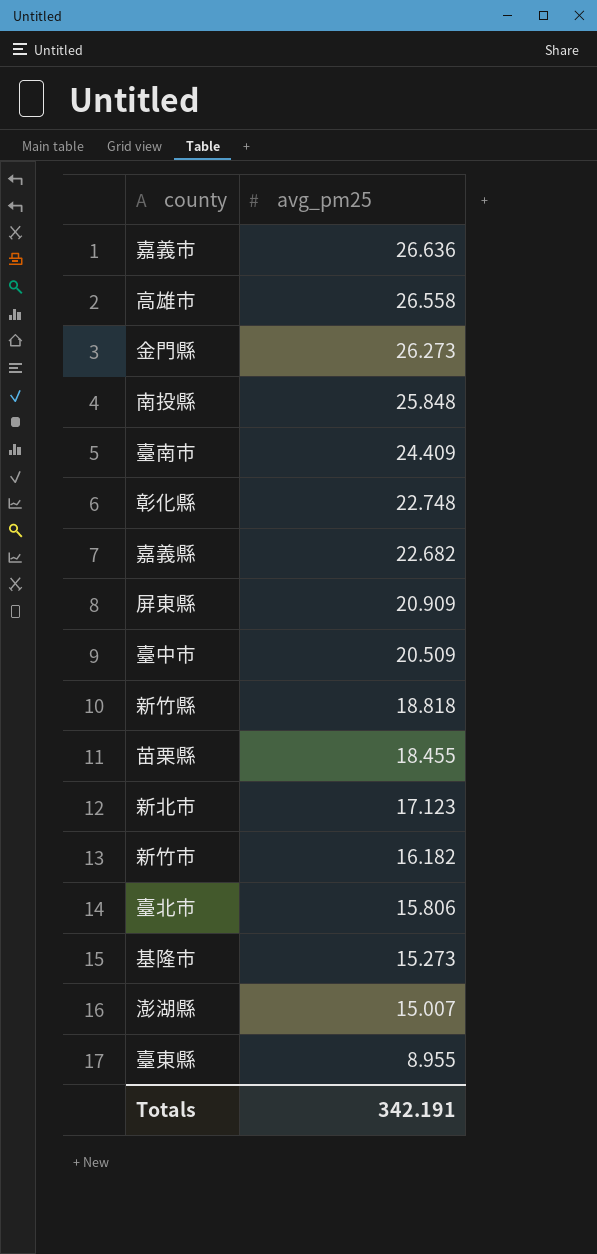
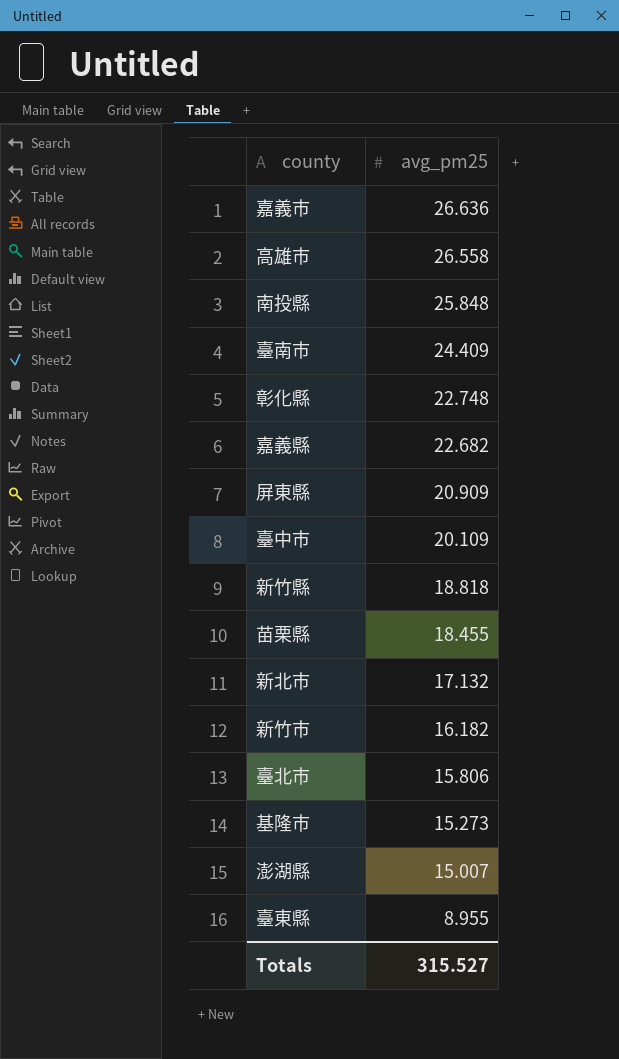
row 金門縣: 26.273 -> none
臺中市 | avg_pm25: 20.509 -> 20.109
新北市 | avg_pm25: 17.123 -> 17.132
Totals | avg_pm25: 342.191 -> 315.527

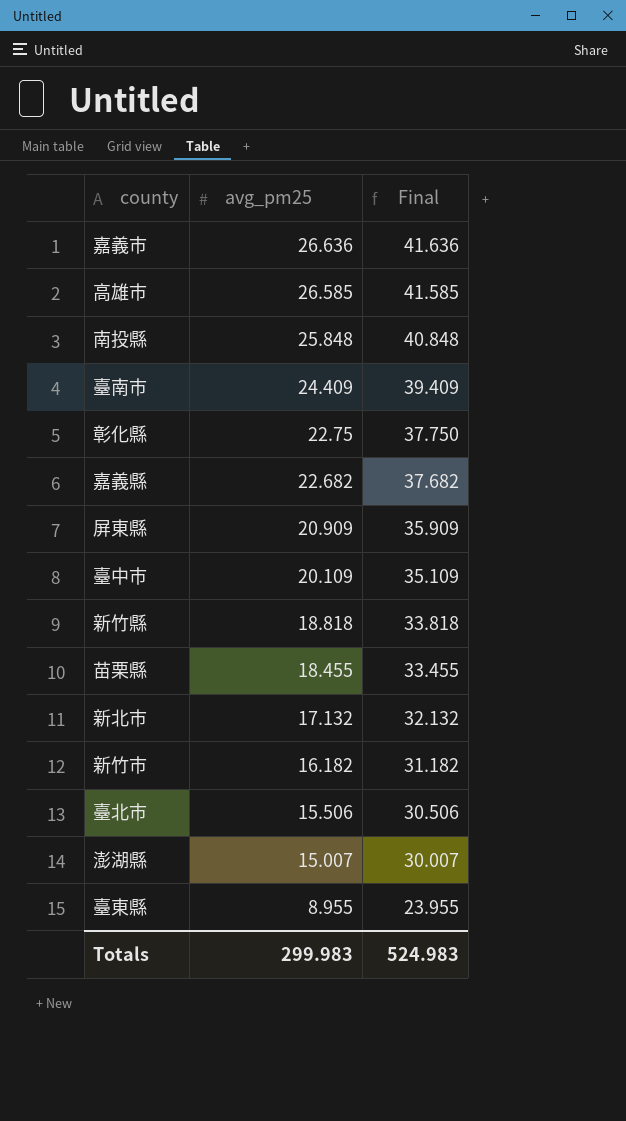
column Final | formula: none -> [avg_pm25] + 15
row 基隆市: 15.273 -> none
高雄市 | avg_pm25: 26.558 -> 26.585
彰化縣 | avg_pm25: 22.748 -> 22.75
臺北市 | avg_pm25: 15.806 -> 15.506
Totals | avg_pm25: 315.527 -> 299.983

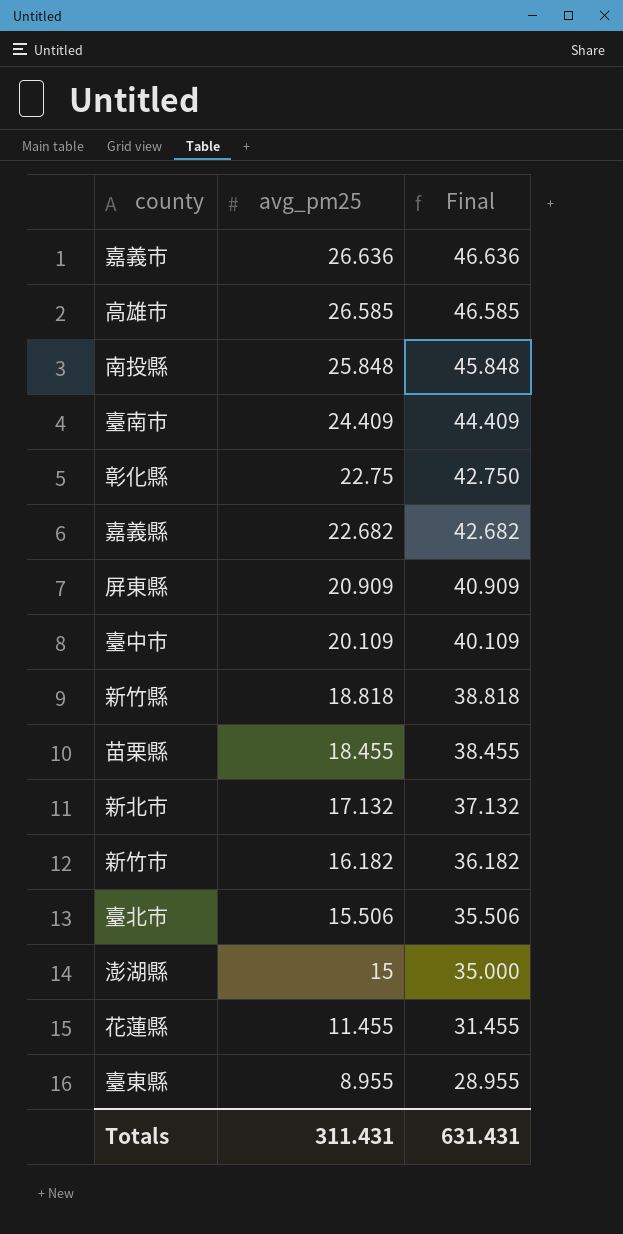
column Final | formula: [avg_pm25] + 15 -> [avg_pm25] + 20
澎湖縣 | avg_pm25: 15.007 -> 15
row 花蓮縣: none -> 11.455 | 31.455
Totals | avg_pm25: 299.983 -> 311.431
Totals | Final: 524.983 -> 631.431

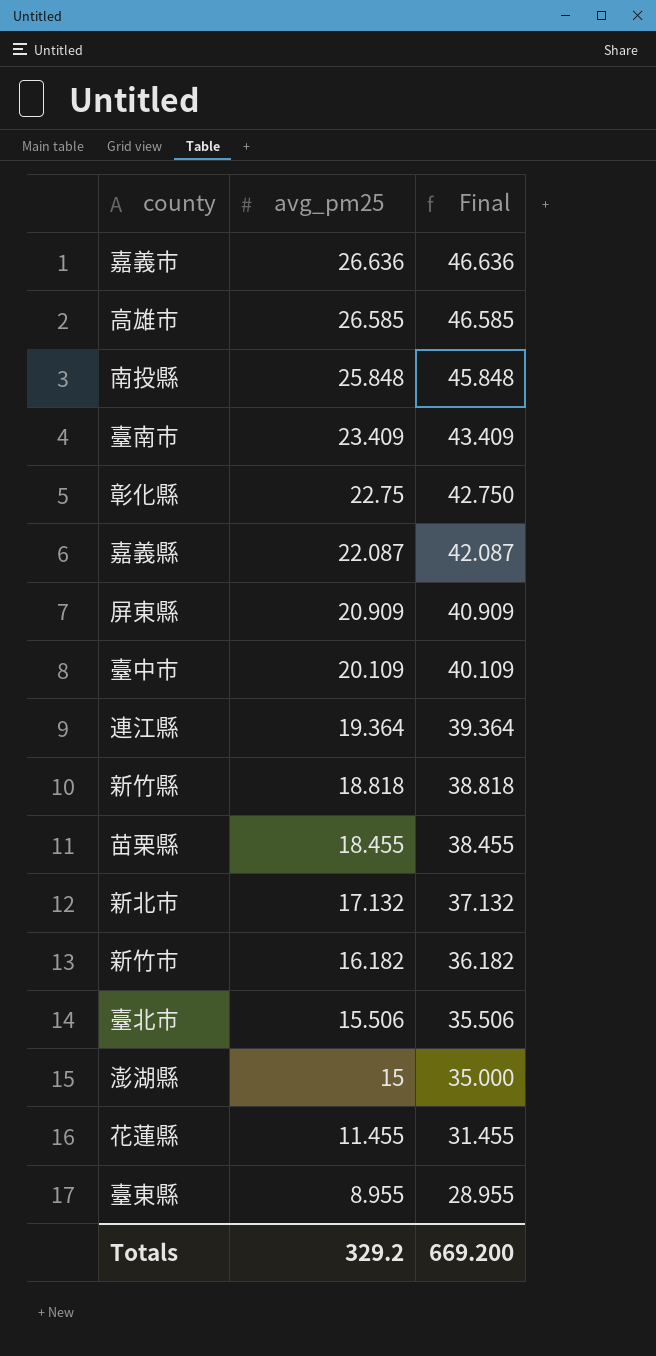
臺南市 | avg_pm25: 24.409 -> 23.409
臺南市 | Final: 44.409 -> 43.409
嘉義縣 | avg_pm25: 22.682 -> 22.087
嘉義縣 | Final: 42.682 -> 42.087
row 連江縣: none -> 19.364 | 39.364
Totals | avg_pm25: 311.431 -> 329.2
Totals | Final: 631.431 -> 669.200

